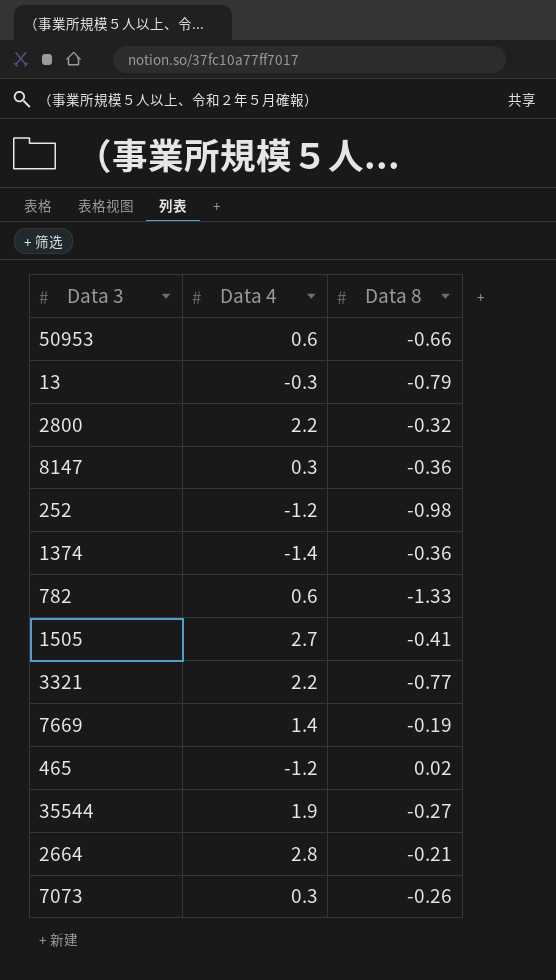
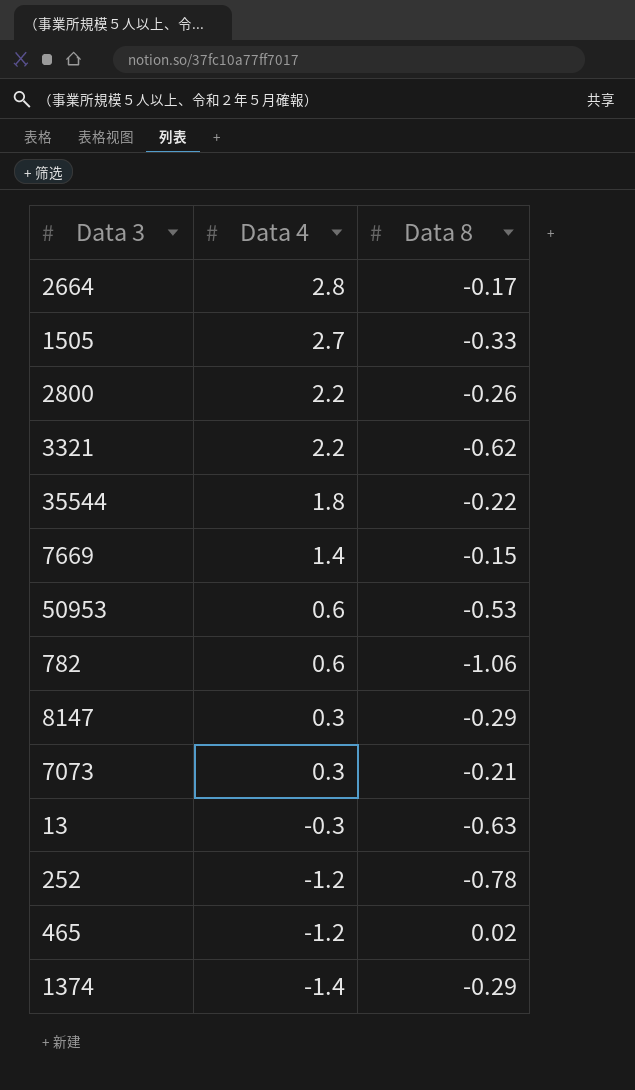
row order: none -> Data 4 descending
2664 | Data 8: -0.21 -> -0.17
1505 | Data 8: -0.41 -> -0.33
2800 | Data 8: -0.32 -> -0.26
3321 | Data 8: -0.77 -> -0.62
35544 | Data 4: 1.9 -> 1.8
35544 | Data 8: -0.27 -> -0.22
7669 | Data 8: -0.19 -> -0.15
50953 | Data 8: -0.66 -> -0.53
782 | Data 8: -1.33 -> -1.06
8147 | Data 8: -0.36 -> -0.29
7073 | Data 8: -0.26 -> -0.21
13 | Data 8: -0.79 -> -0.63
252 | Data 8: -0.98 -> -0.78
1374 | Data 8: -0.36 -> -0.29

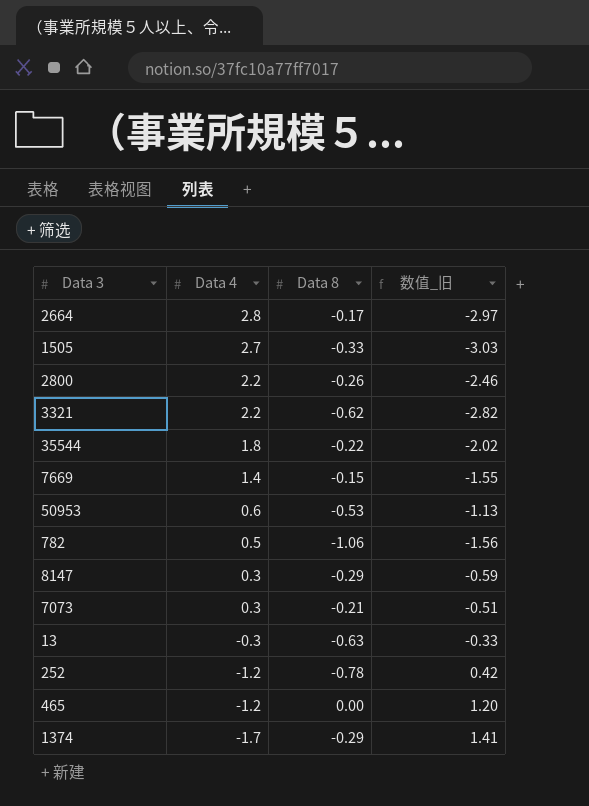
column 数值_旧 | formula: none -> [Data 8] - [Data 4]
782 | Data 4: 0.6 -> 0.5
465 | Data 8: 0.02 -> 0.00
1374 | Data 4: -1.4 -> -1.7

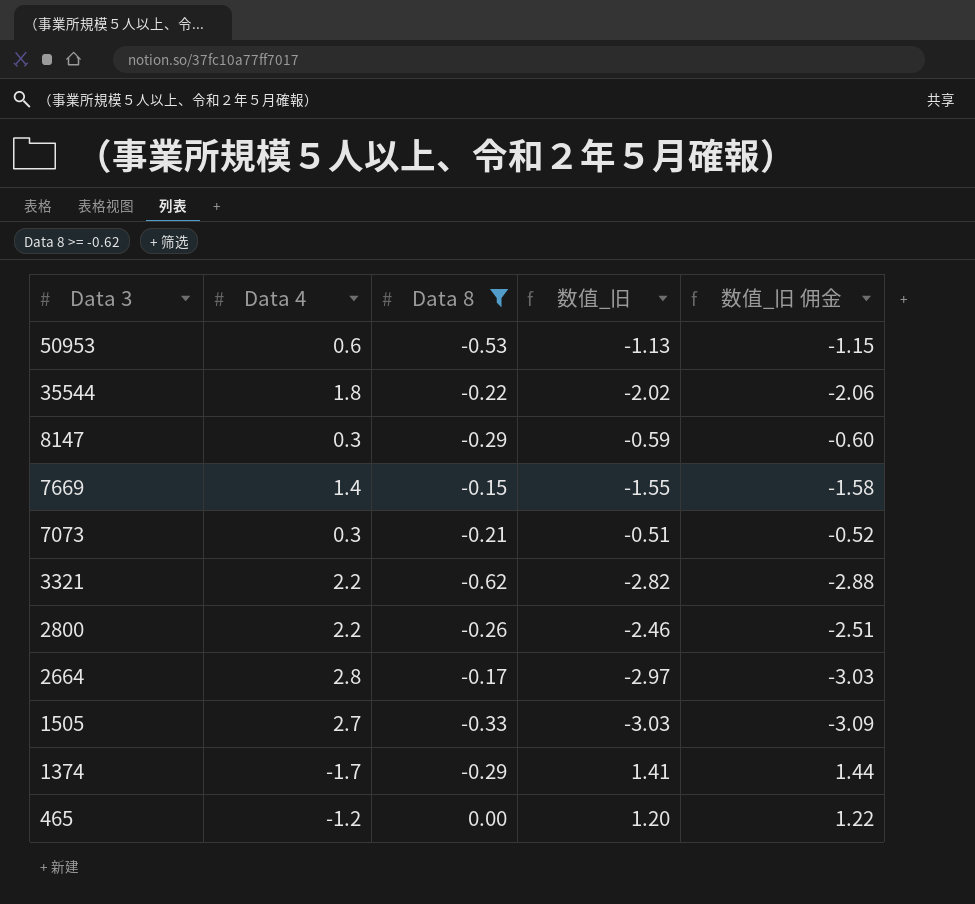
filter: none -> Data 8 >= -0.62
row order: Data 4 descending -> Data 3 descending
column 数值_旧 佣金 | formula: none -> [数值_旧] * 1.02

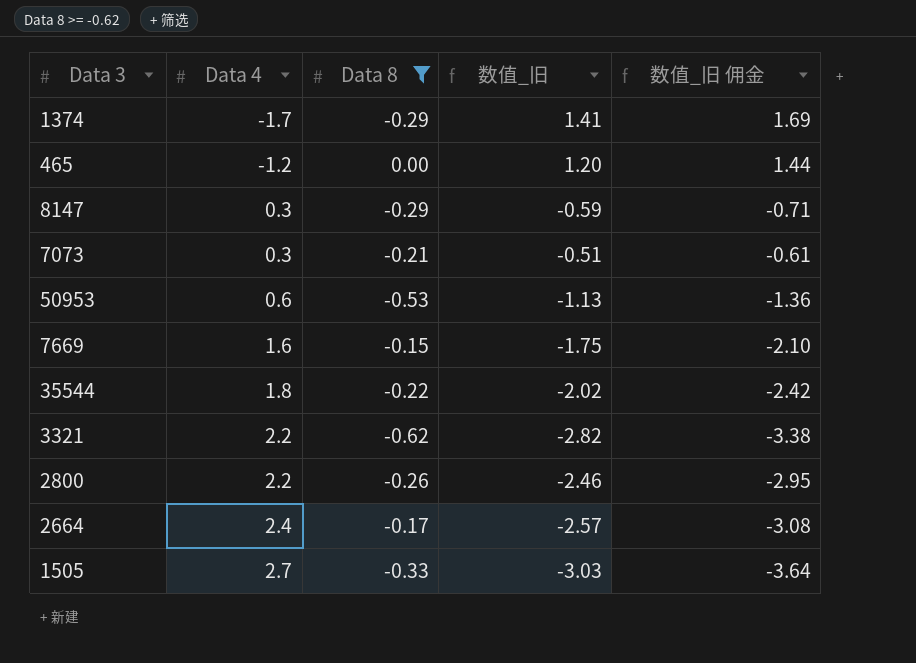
row order: Data 3 descending -> Data 4 ascending
column 数值_旧 佣金 | formula: [数值_旧] * 1.02 -> [数值_旧] * 1.2
7669 | Data 4: 1.4 -> 1.6
7669 | 数值_旧: -1.55 -> -1.75
2664 | Data 4: 2.8 -> 2.4
2664 | 数值_旧: -2.97 -> -2.57

